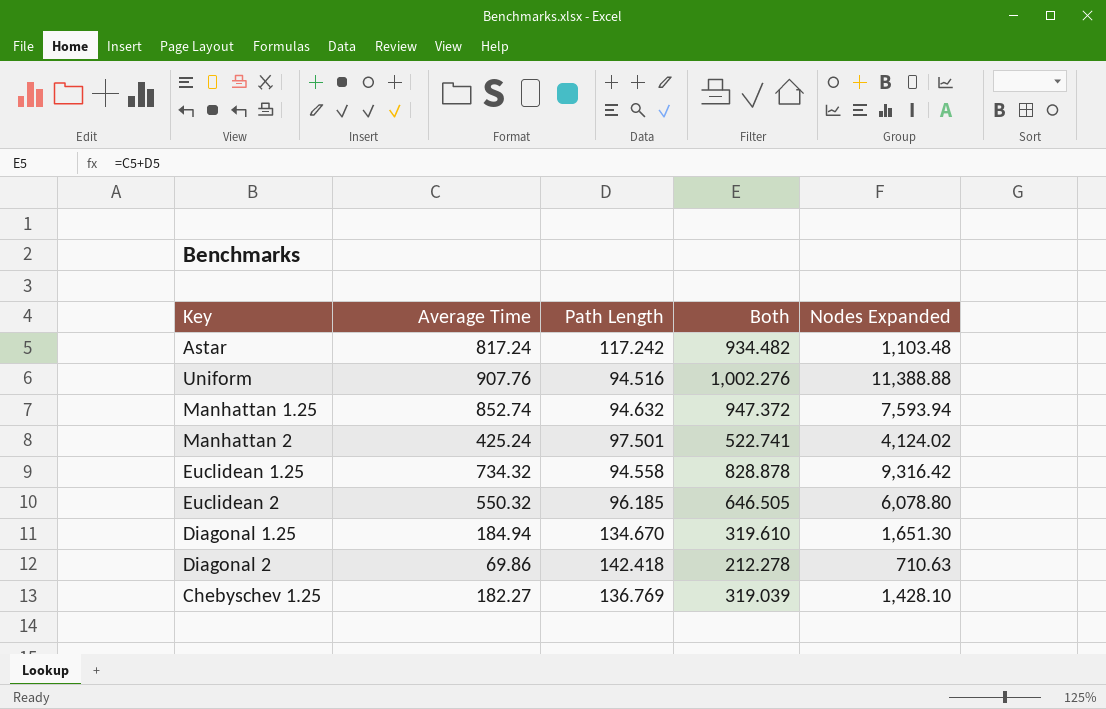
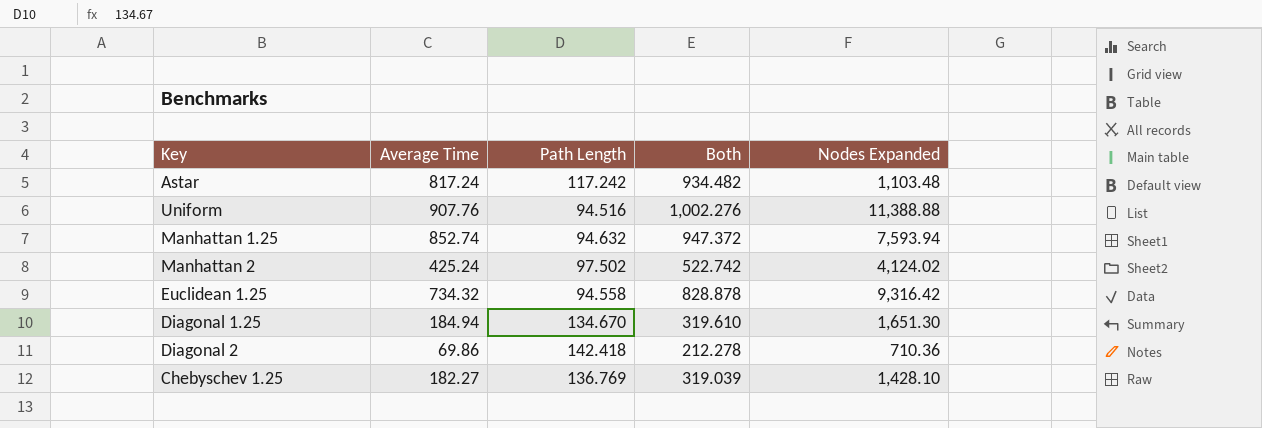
row Euclidean 2: 550.32 | 96.185 | 646.505 | 6,078.80 -> none
Manhattan 2 | Path Length: 97.501 -> 97.502
Manhattan 2 | Both: 522.741 -> 522.742
Diagonal 2 | Nodes Expanded: 710.63 -> 710.36

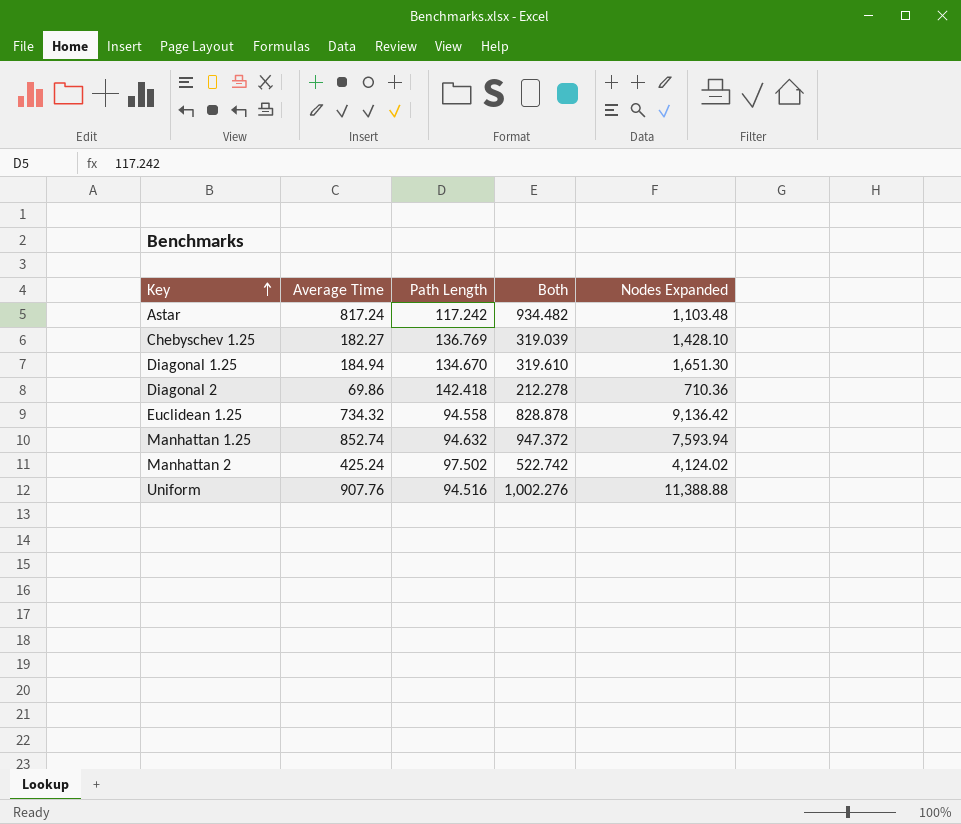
row order: none -> Key ascending
Euclidean 1.25 | Nodes Expanded: 9,316.42 -> 9,136.42

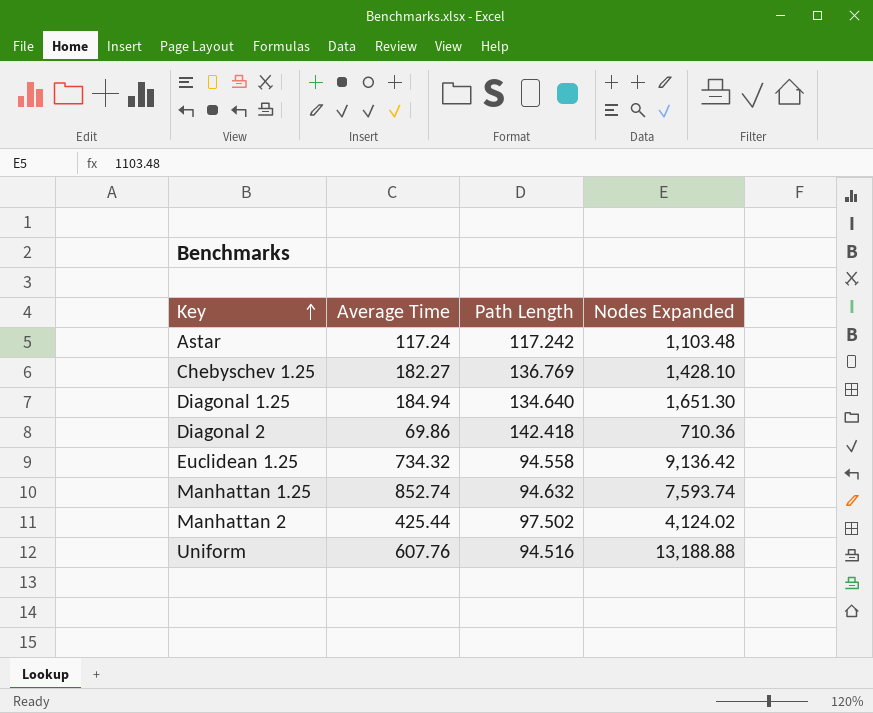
column Both | formula: [Average Time] + [Path Length] -> none
Astar | Average Time: 817.24 -> 117.24
Diagonal 1.25 | Path Length: 134.670 -> 134.640
Manhattan 1.25 | Nodes Expanded: 7,593.94 -> 7,593.74
Manhattan 2 | Average Time: 425.24 -> 425.44
Uniform | Average Time: 907.76 -> 607.76
Uniform | Nodes Expanded: 11,388.88 -> 13,188.88

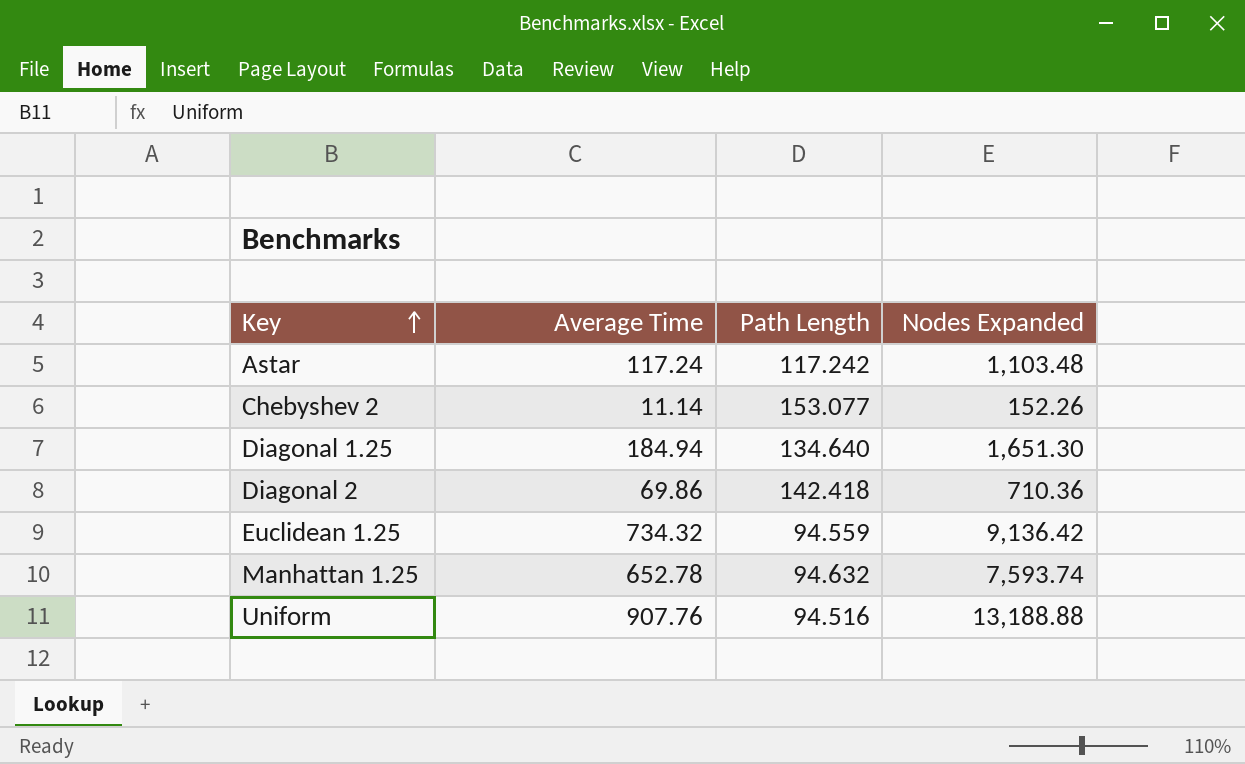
row Chebyschev 1.25: 182.27 | 136.769 | 1,428.10 -> none
row Manhattan 2: 425.44 | 97.502 | 4,124.02 -> none
row Chebyshev 2: none -> 11.14 | 153.077 | 152.26
Euclidean 1.25 | Path Length: 94.558 -> 94.559
Manhattan 1.25 | Average Time: 852.74 -> 652.78
Uniform | Average Time: 607.76 -> 907.76

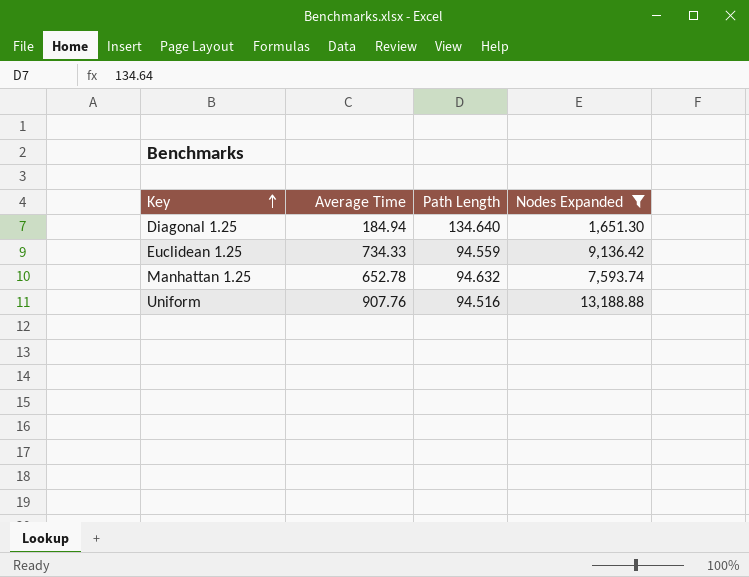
filter: none -> Nodes Expanded >= 1,651.30
Euclidean 1.25 | Average Time: 734.32 -> 734.33

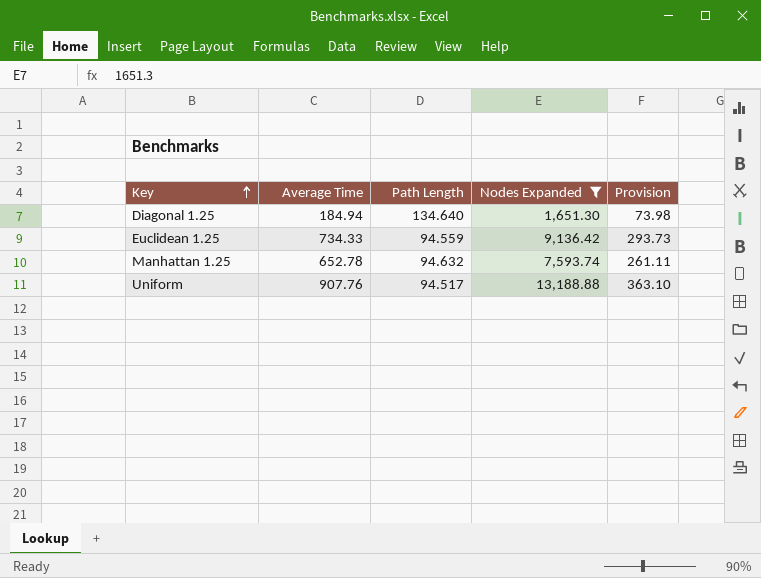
column Provision | formula: none -> [Average Time] * 0.4
Uniform | Path Length: 94.516 -> 94.517

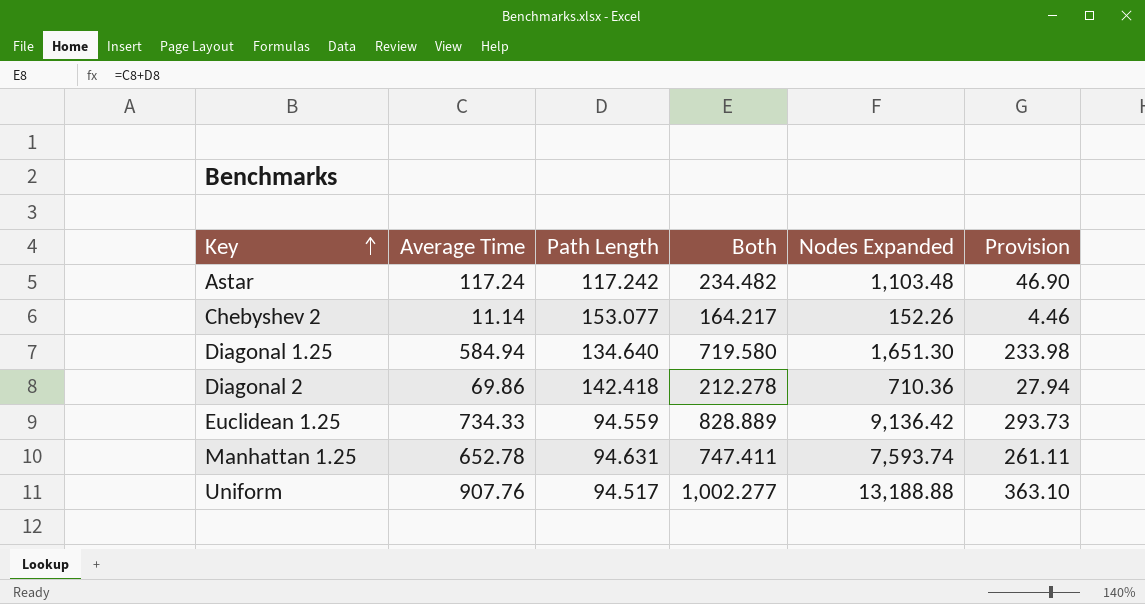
filter: Nodes Expanded >= 1,651.30 -> none
column Both | formula: none -> [Average Time] + [Path Length]
Diagonal 1.25 | Average Time: 184.94 -> 584.94
Diagonal 1.25 | Provision: 73.98 -> 233.98
Manhattan 1.25 | Path Length: 94.632 -> 94.631

